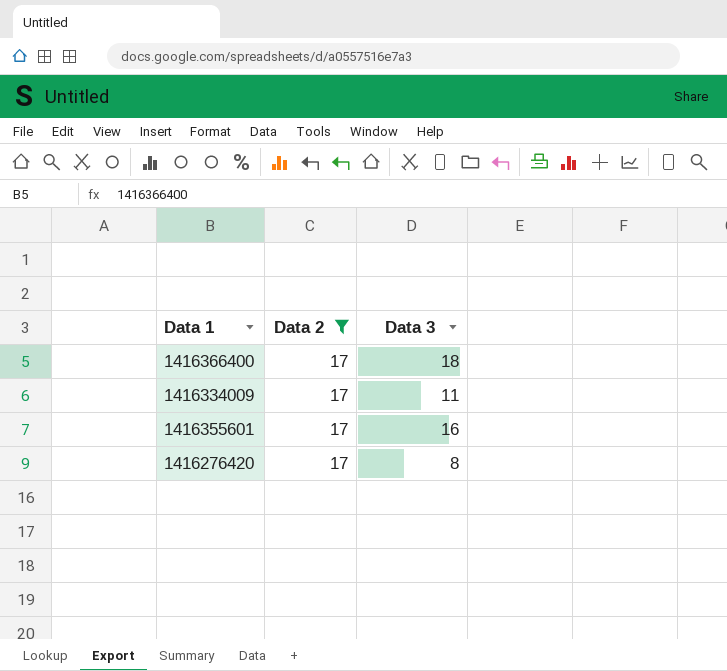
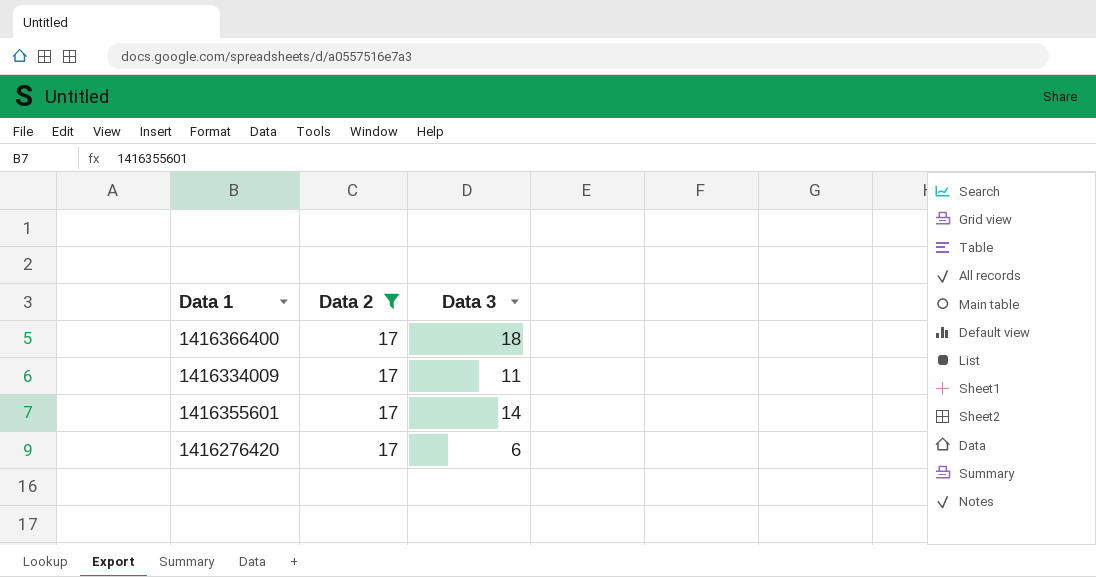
1416355601 | Data 3: 16 -> 14
1416276420 | Data 3: 8 -> 6

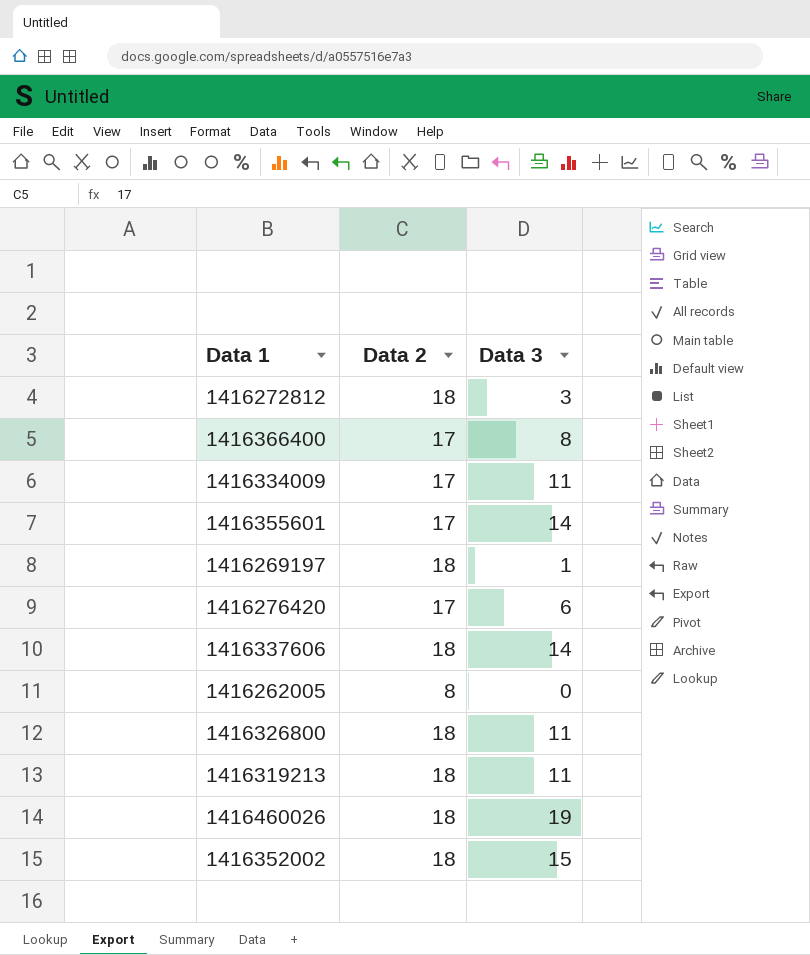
filter: Data 2 = 17 -> none
1416366400 | Data 3: 18 -> 8

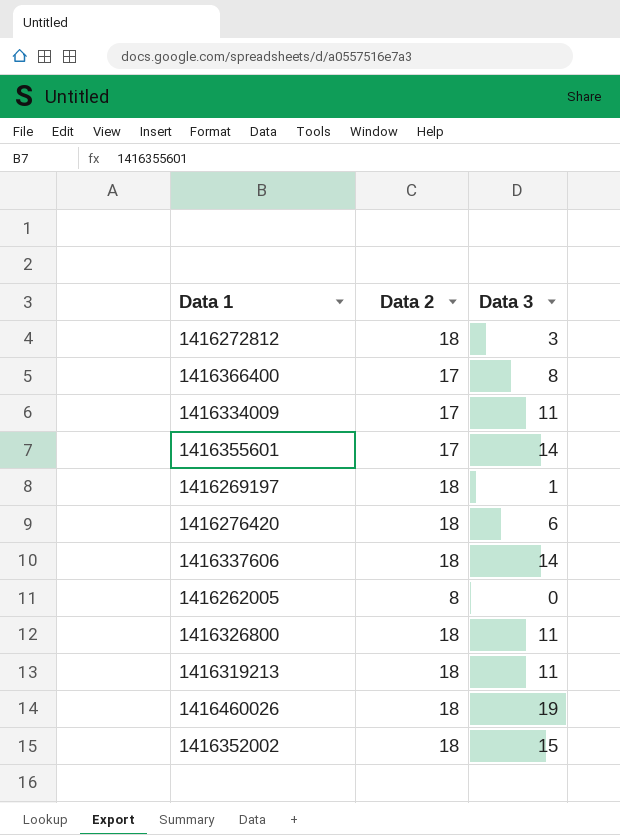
1416276420 | Data 2: 17 -> 18

